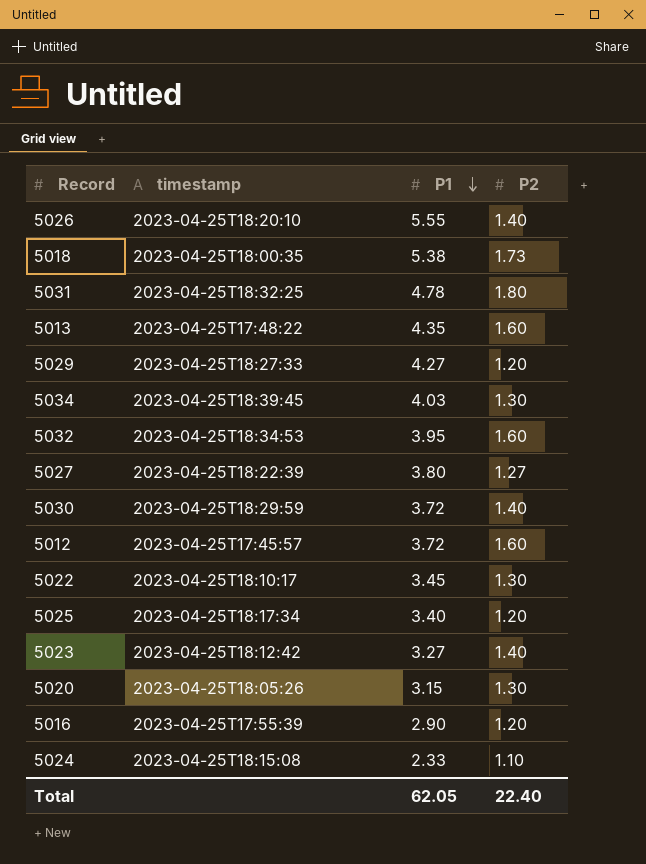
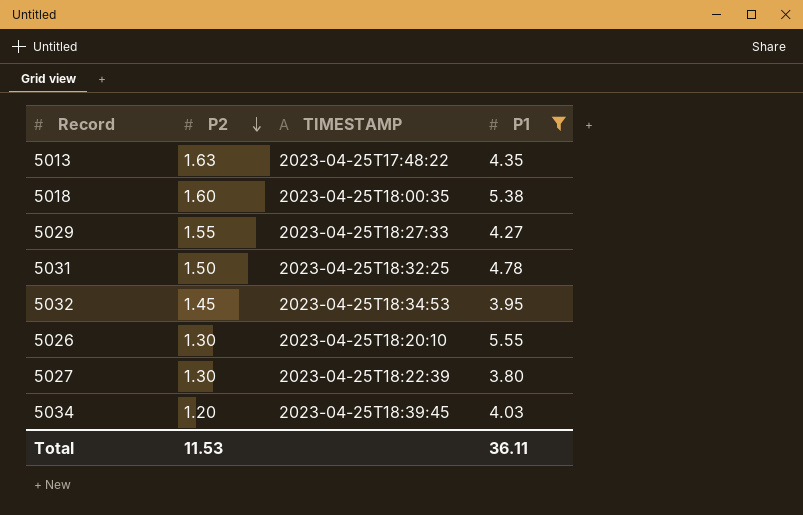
filter: none -> P1 >= 3.80
row order: P1 descending -> P2 descending
column P2 | position: 4 -> 2
column name: timestamp -> TIMESTAMP
5013 | P2: 1.60 -> 1.63
5018 | P2: 1.73 -> 1.60
5029 | P2: 1.20 -> 1.55
5031 | P2: 1.80 -> 1.50
5032 | P2: 1.60 -> 1.45
5026 | P2: 1.40 -> 1.30
5027 | P2: 1.27 -> 1.30
5034 | P2: 1.30 -> 1.20
Total | P2: 22.40 -> 11.53
Total | P1: 62.05 -> 36.11

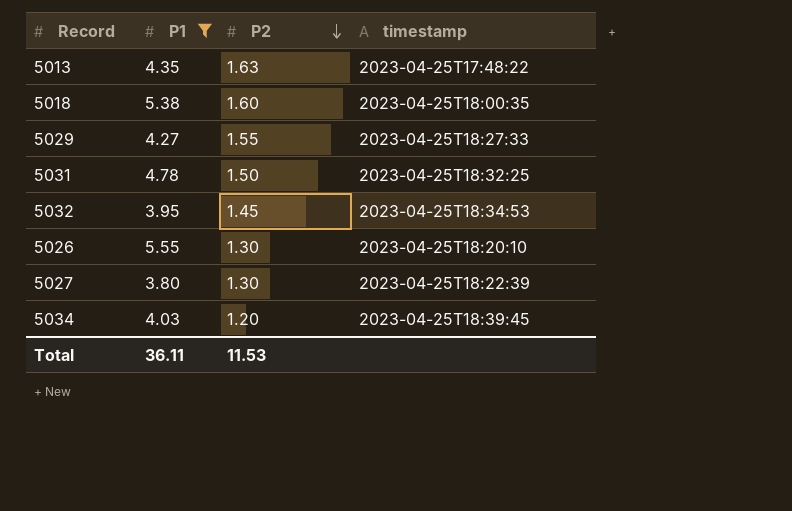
column P1 | position: 4 -> 2
column name: TIMESTAMP -> timestamp

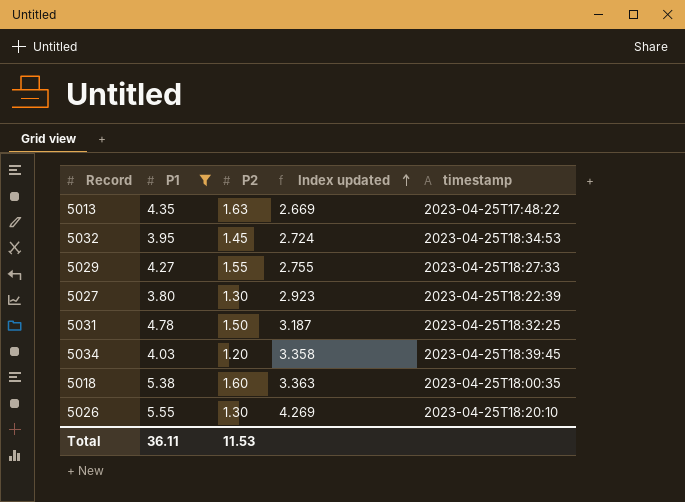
row order: P2 descending -> Index updated ascending
column Index updated | formula: none -> [P1] / [P2]

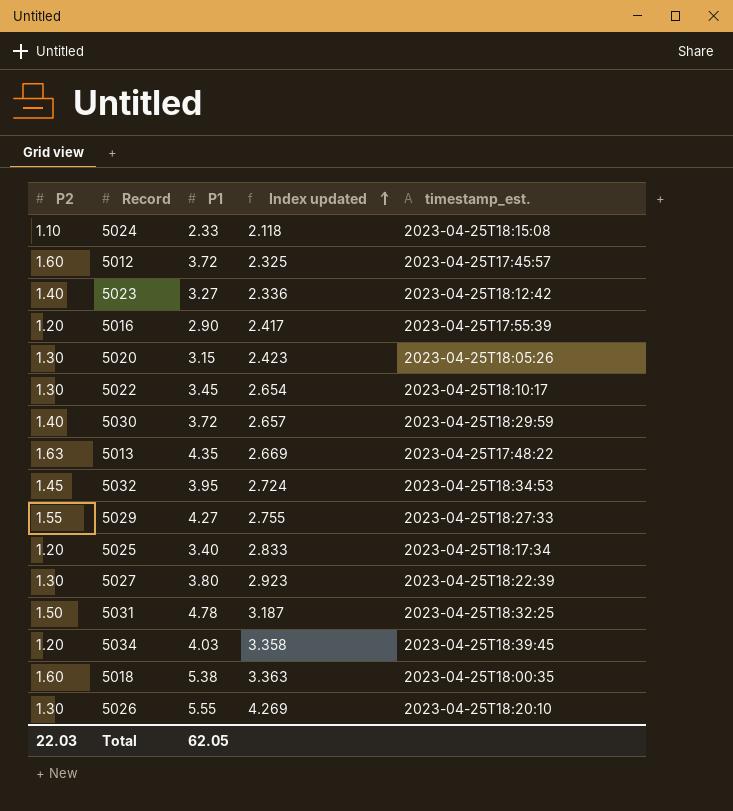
filter: P1 >= 3.80 -> none
column P2 | position: 3 -> 1
column name: timestamp -> timestamp_est.
Total | P2: 11.53 -> 22.03
Total | P1: 36.11 -> 62.05

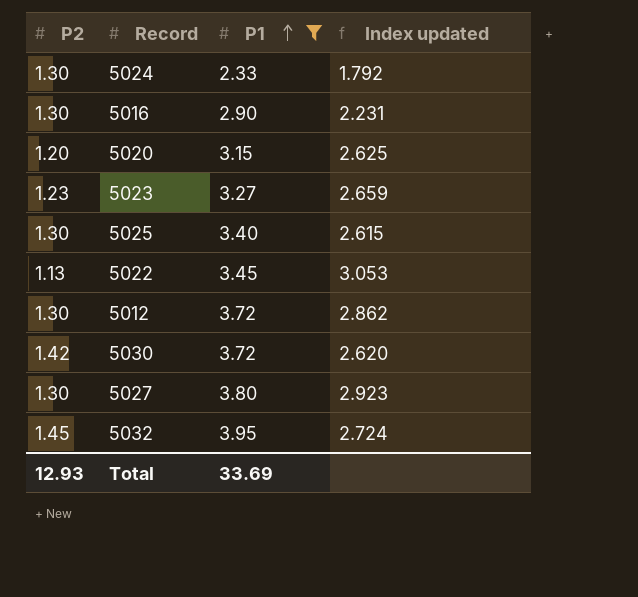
filter: none -> P1 <= 3.95
row order: Index updated ascending -> P1 ascending
column timestamp_est. | position: 5 -> none
5024 | P2: 1.10 -> 1.30
5024 | Index updated: 2.118 -> 1.792
5016 | P2: 1.20 -> 1.30
5016 | Index updated: 2.417 -> 2.231
5020 | P2: 1.30 -> 1.20
5020 | Index updated: 2.423 -> 2.625
5023 | P2: 1.40 -> 1.23
5023 | Index updated: 2.336 -> 2.659
5025 | P2: 1.20 -> 1.30
5025 | Index updated: 2.833 -> 2.615
5022 | P2: 1.30 -> 1.13
5022 | Index updated: 2.654 -> 3.053
5012 | P2: 1.60 -> 1.30
5012 | Index updated: 2.325 -> 2.862
5030 | P2: 1.40 -> 1.42
5030 | Index updated: 2.657 -> 2.620
Total | P2: 22.03 -> 12.93
Total | P1: 62.05 -> 33.69

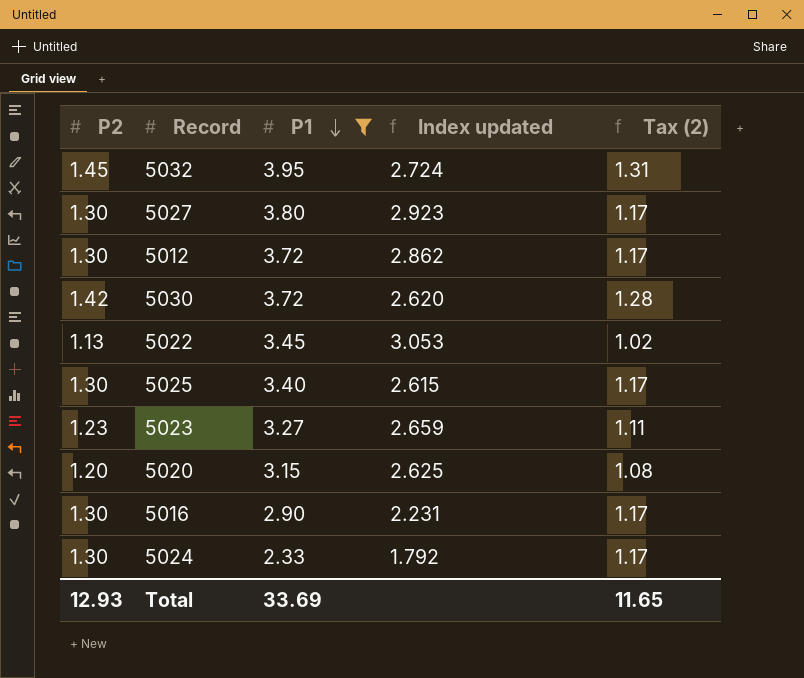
row order: P1 ascending -> P1 descending
column Tax (2) | formula: none -> [P2] * 0.9

